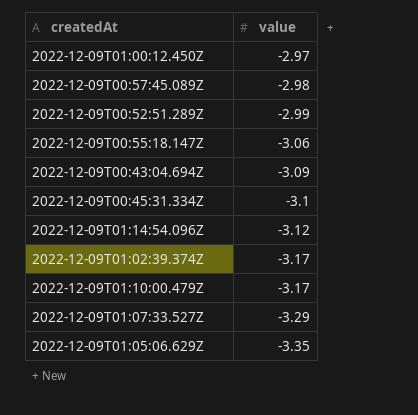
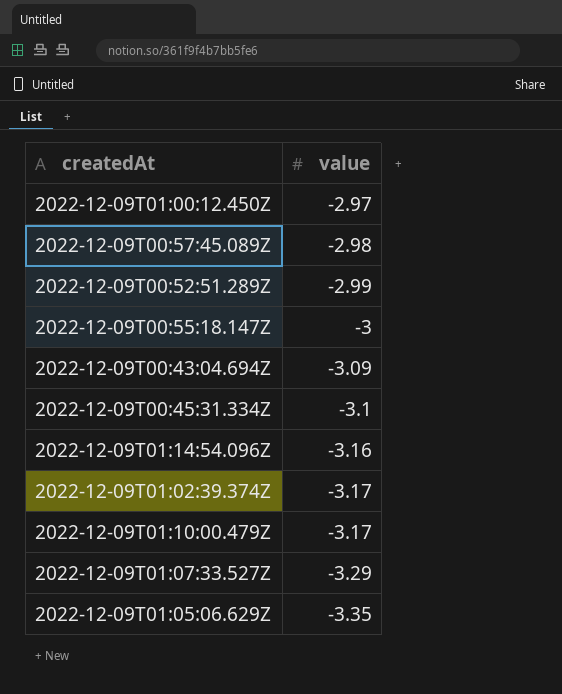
2022-12-09T00:55:18.147Z | value: -3.06 -> -3
2022-12-09T01:14:54.096Z | value: -3.12 -> -3.16

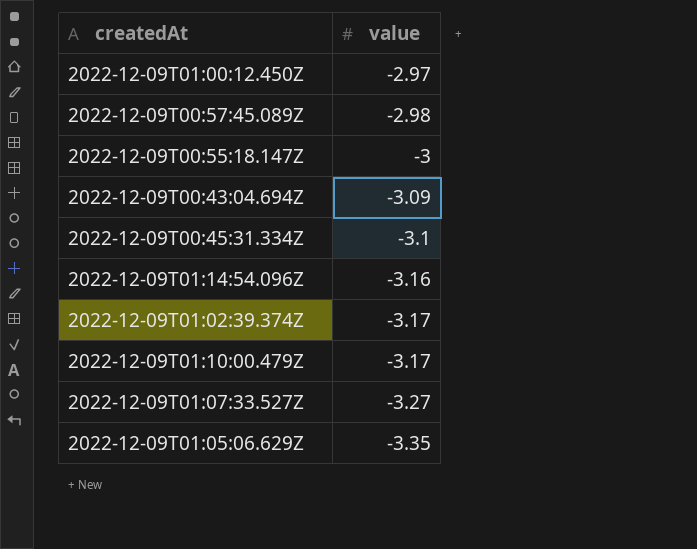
row 2022-12-09T00:52:51.289Z: -2.99 -> none
2022-12-09T01:07:33.527Z | value: -3.29 -> -3.27

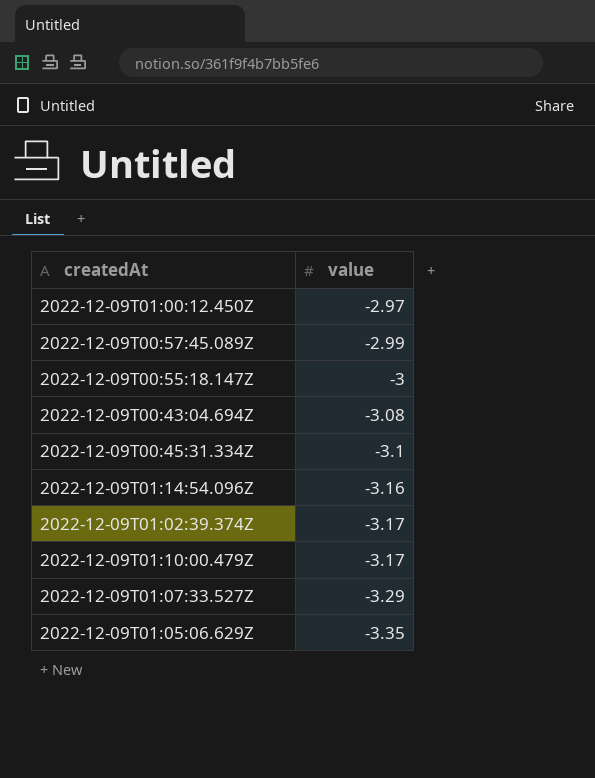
2022-12-09T00:57:45.089Z | value: -2.98 -> -2.99
2022-12-09T00:43:04.694Z | value: -3.09 -> -3.08
2022-12-09T01:07:33.527Z | value: -3.27 -> -3.29

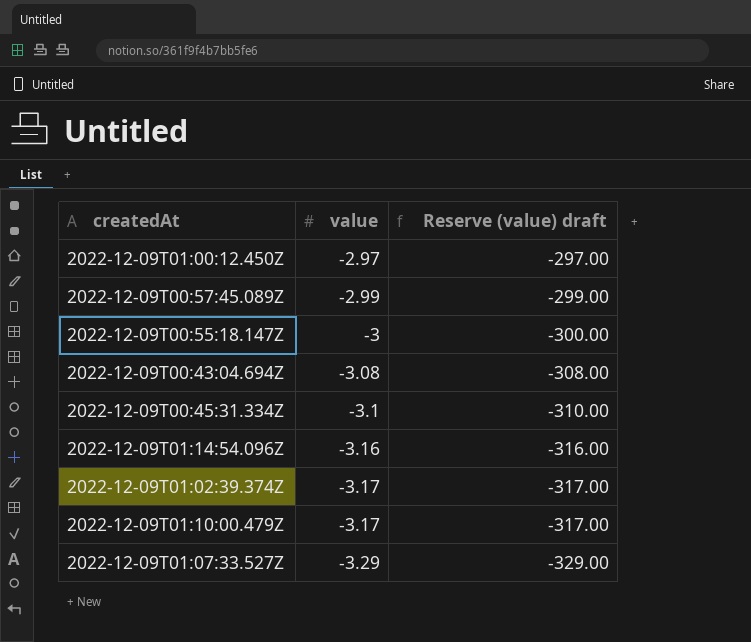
column Reserve (value) draft | formula: none -> [value] * 100
row 2022-12-09T01:05:06.629Z: -3.35 -> none

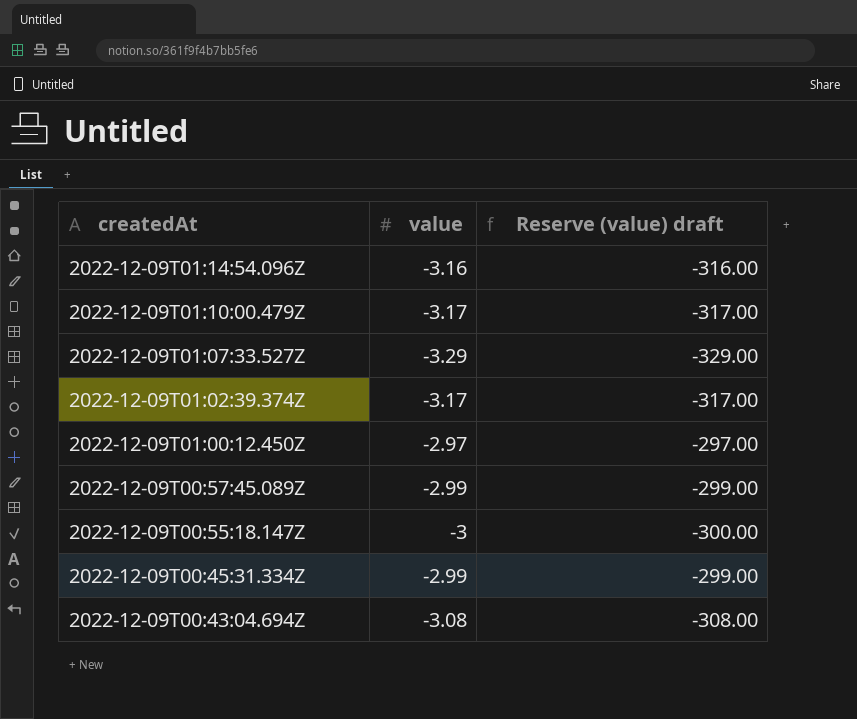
row order: value descending -> createdAt descending
2022-12-09T00:45:31.334Z | value: -3.1 -> -2.99
2022-12-09T00:45:31.334Z | Reserve (value) draft: -310.00 -> -299.00

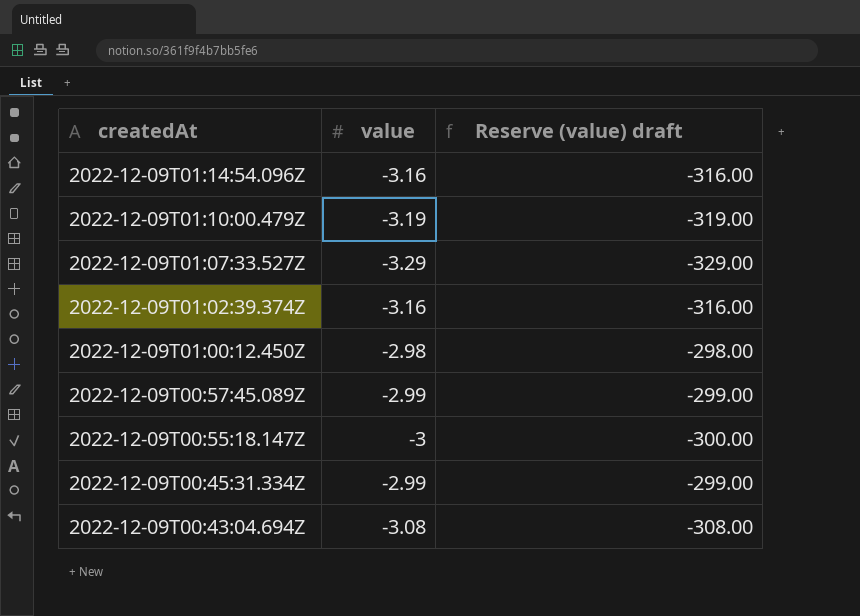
2022-12-09T01:10:00.479Z | value: -3.17 -> -3.19
2022-12-09T01:10:00.479Z | Reserve (value) draft: -317.00 -> -319.00
2022-12-09T01:02:39.374Z | value: -3.17 -> -3.16
2022-12-09T01:02:39.374Z | Reserve (value) draft: -317.00 -> -316.00
2022-12-09T01:00:12.450Z | value: -2.97 -> -2.98
2022-12-09T01:00:12.450Z | Reserve (value) draft: -297.00 -> -298.00

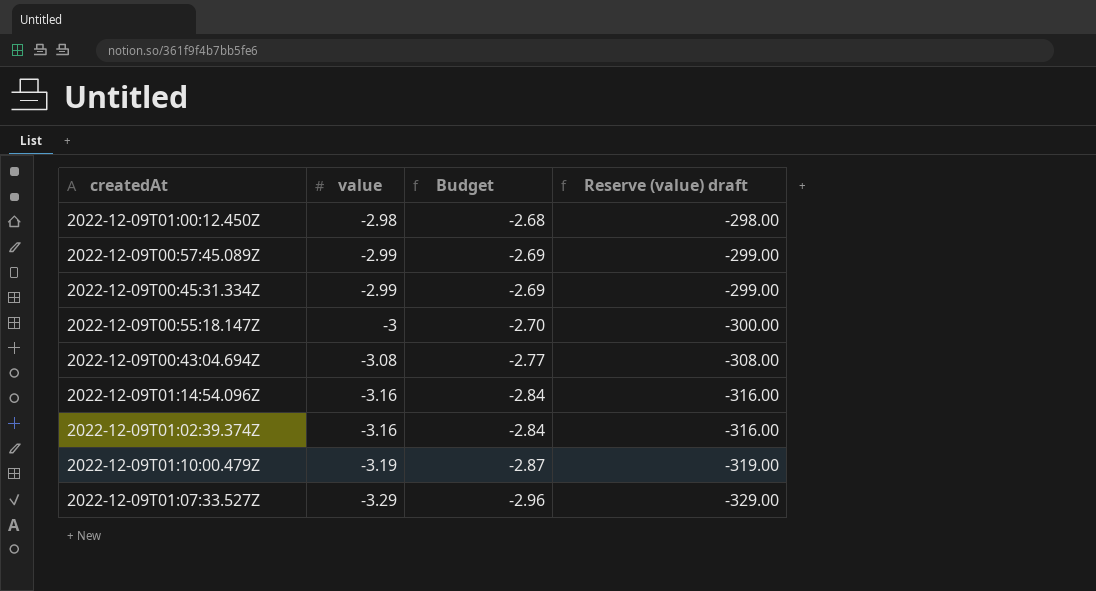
row order: createdAt descending -> value descending
column Budget | formula: none -> [value] * 0.9

